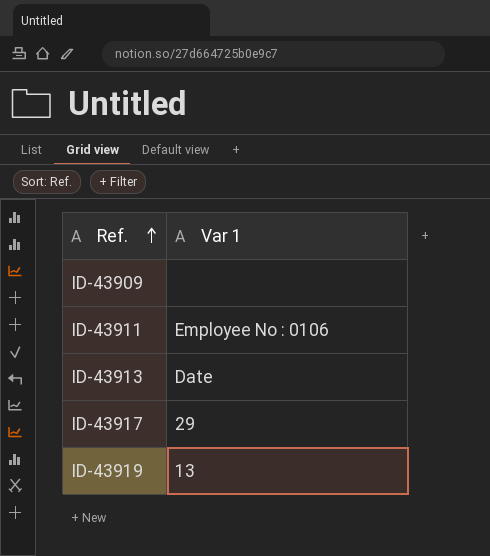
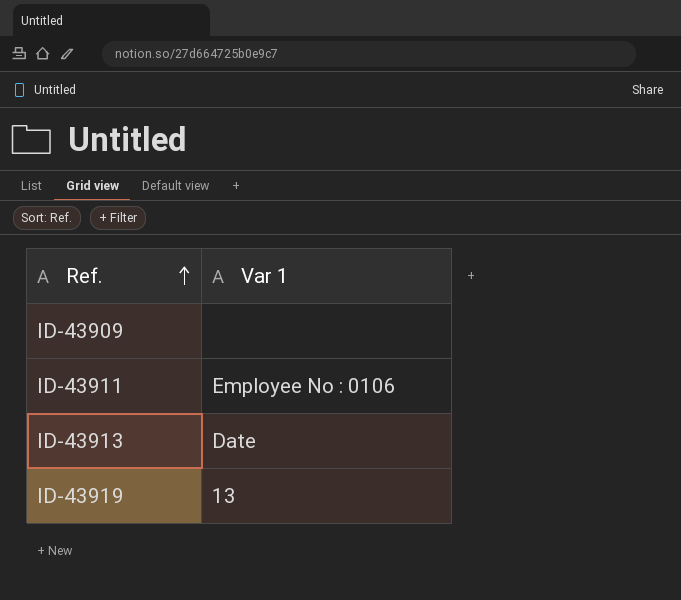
row ID-43917: 29 -> none

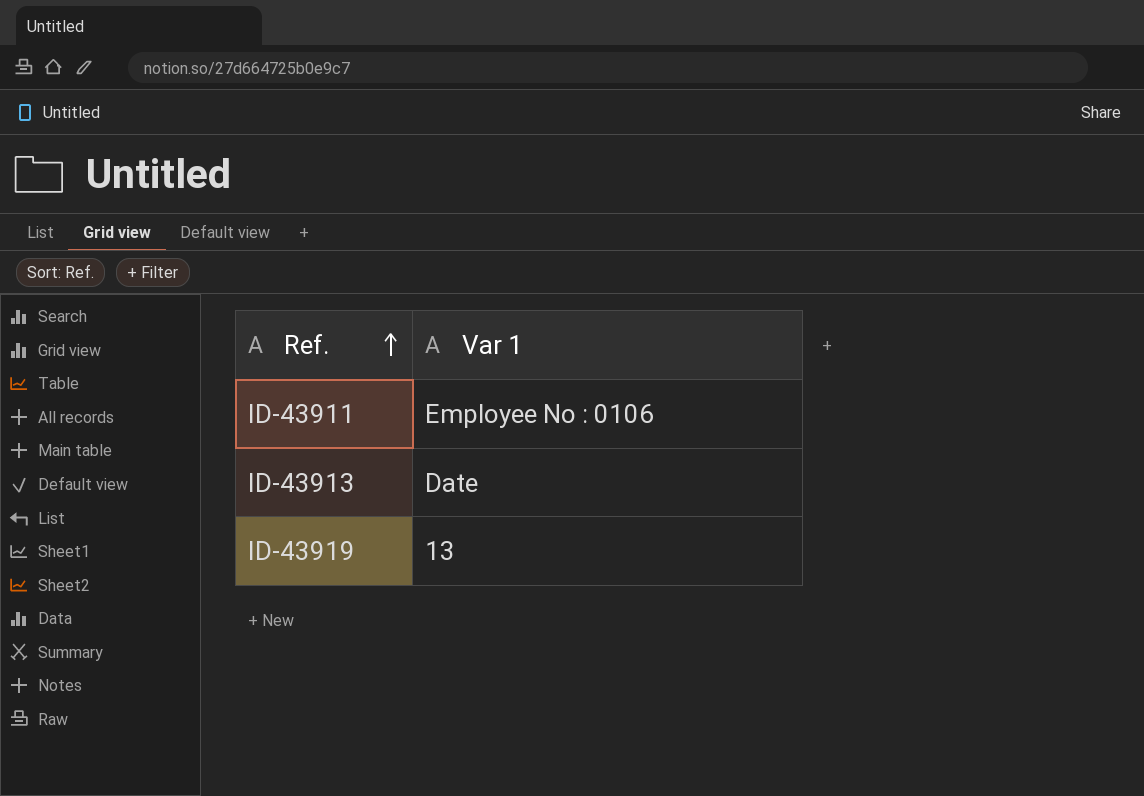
row ID-43909: none -> none

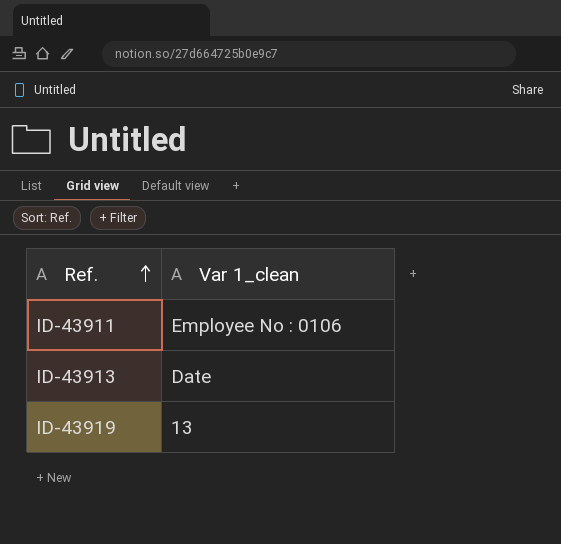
column name: Var 1 -> Var 1_clean

